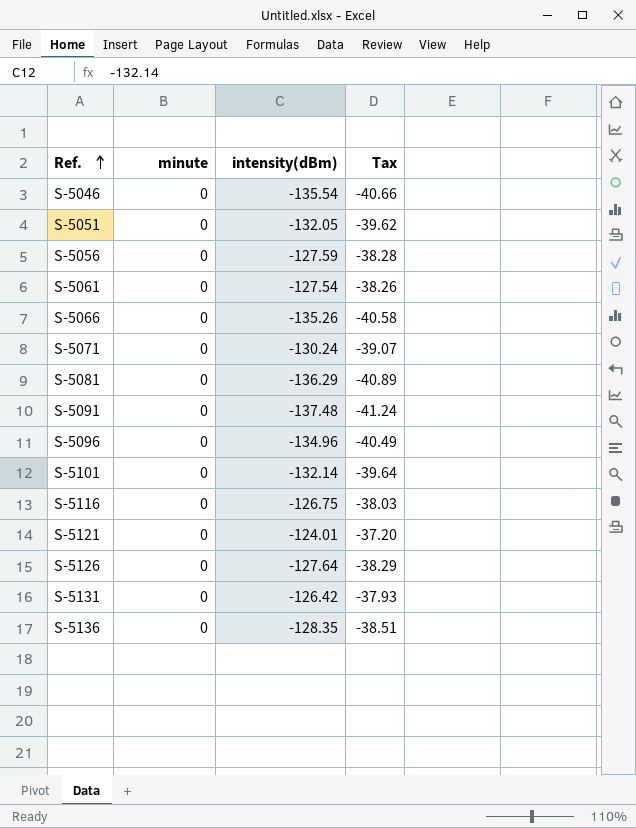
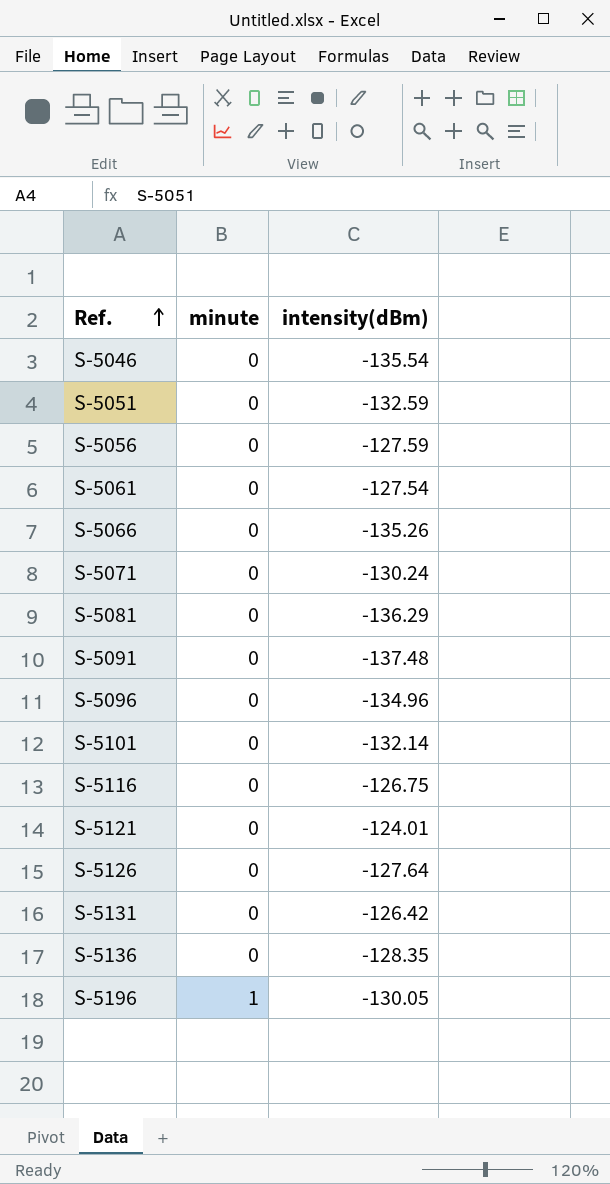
column Tax | formula: [intensity(dBm)] * 0.3 -> none
S-5051 | intensity(dBm): -132.05 -> -132.59
row S-5196: none -> 1 | -130.05

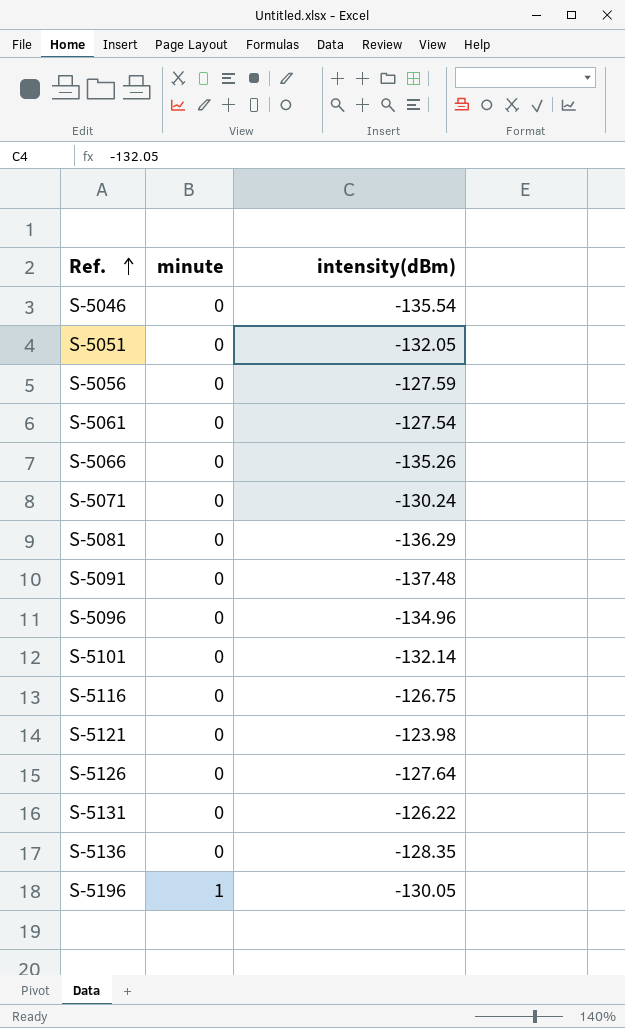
S-5051 | intensity(dBm): -132.59 -> -132.05
S-5121 | intensity(dBm): -124.01 -> -123.98
S-5131 | intensity(dBm): -126.42 -> -126.22

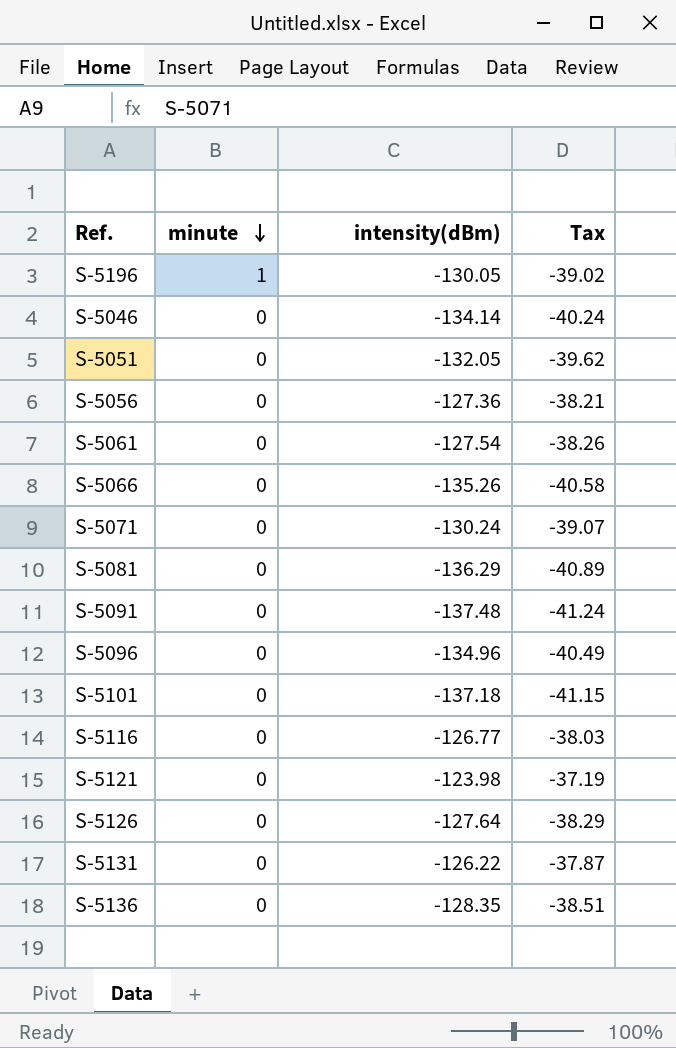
row order: Ref. ascending -> minute descending
column Tax | formula: none -> [intensity(dBm)] * 0.3
S-5046 | intensity(dBm): -135.54 -> -134.14
S-5056 | intensity(dBm): -127.59 -> -127.36
S-5101 | intensity(dBm): -132.14 -> -137.18
S-5116 | intensity(dBm): -126.75 -> -126.77

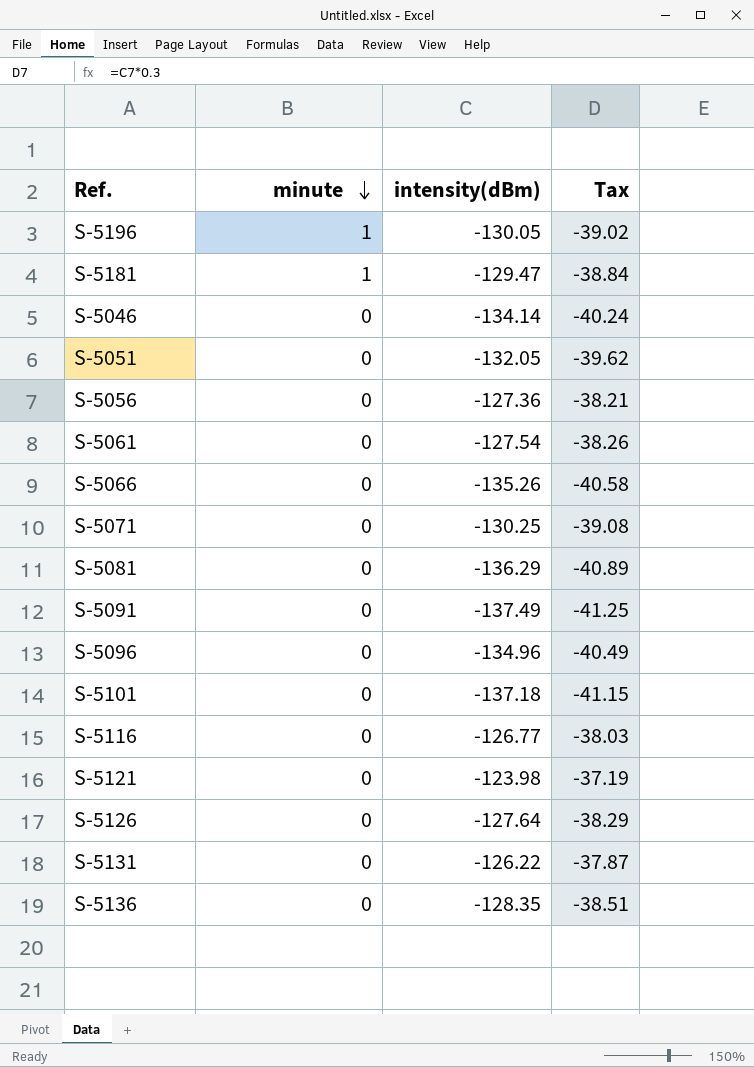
row S-5181: none -> 1 | -129.47 | -38.84
S-5071 | intensity(dBm): -130.24 -> -130.25
S-5071 | Tax: -39.07 -> -39.08
S-5091 | intensity(dBm): -137.48 -> -137.49
S-5091 | Tax: -41.24 -> -41.25

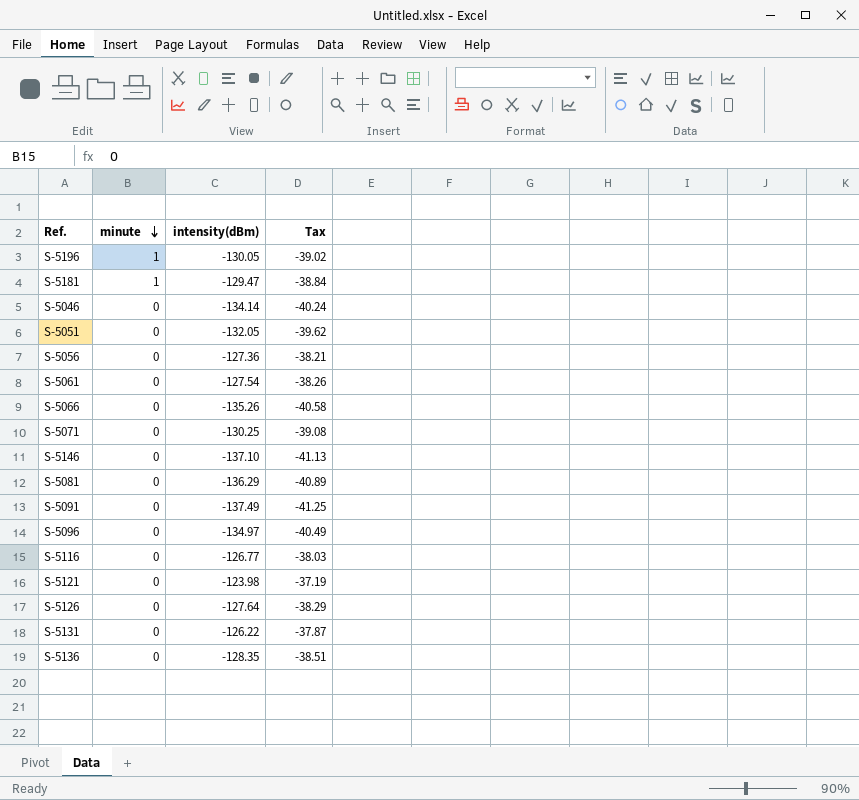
row S-5101: 0 | -137.18 | -41.15 -> none
row S-5146: none -> 0 | -137.10 | -41.13
S-5096 | intensity(dBm): -134.96 -> -134.97

